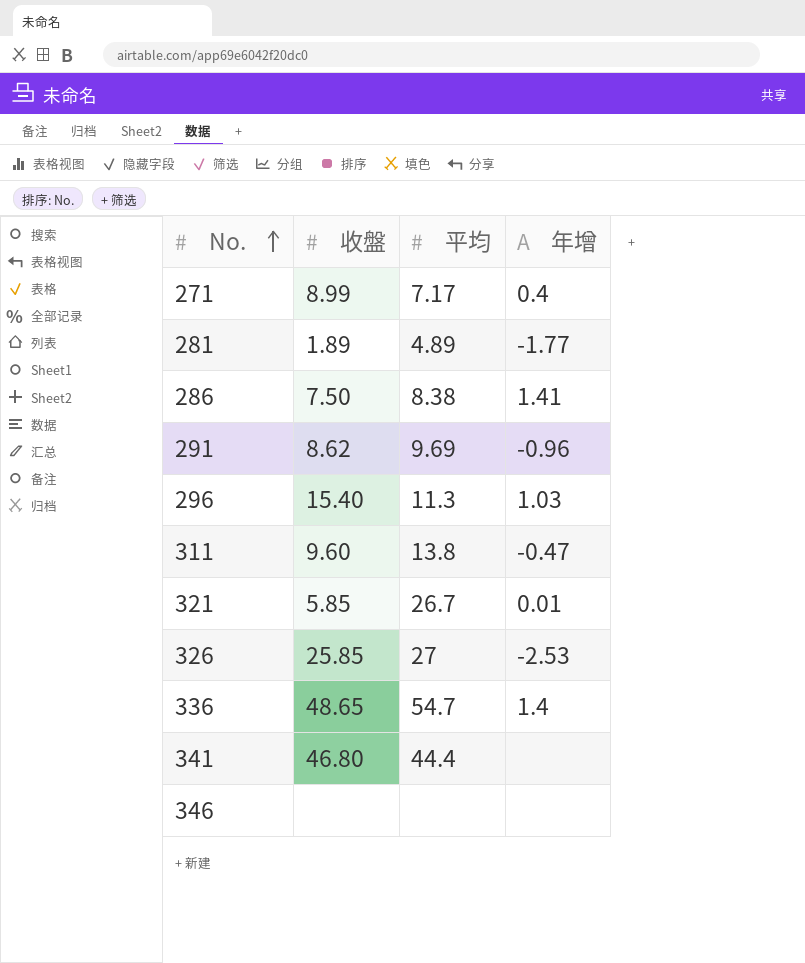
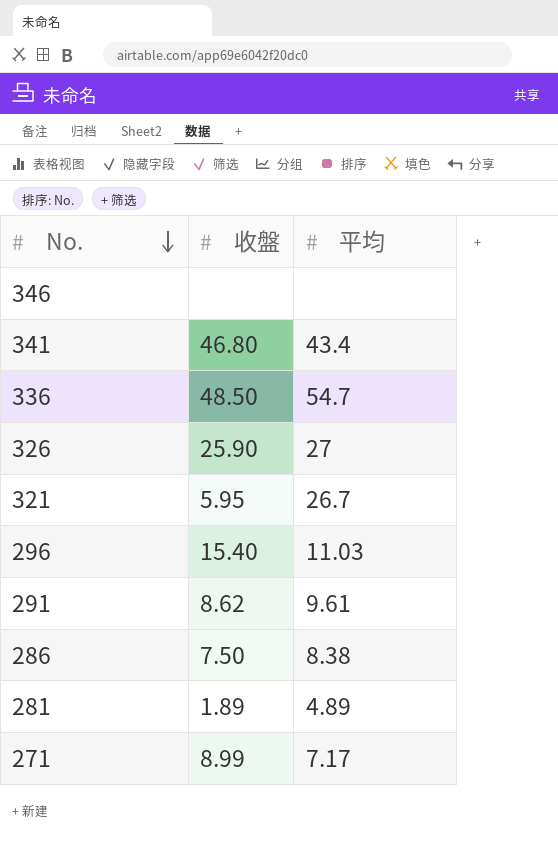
row order: No. ascending -> No. descending
column 年增 | position: 4 -> none
row 311: 9.60 | 13.8 | -0.47 -> none
341 | 平均: 44.4 -> 43.4
336 | 收盤: 48.65 -> 48.50
326 | 收盤: 25.85 -> 25.90
321 | 收盤: 5.85 -> 5.95
296 | 平均: 11.3 -> 11.03
291 | 平均: 9.69 -> 9.61

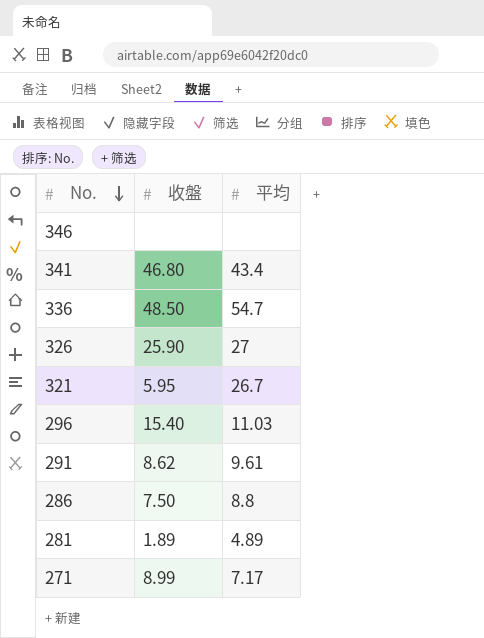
286 | 平均: 8.38 -> 8.8

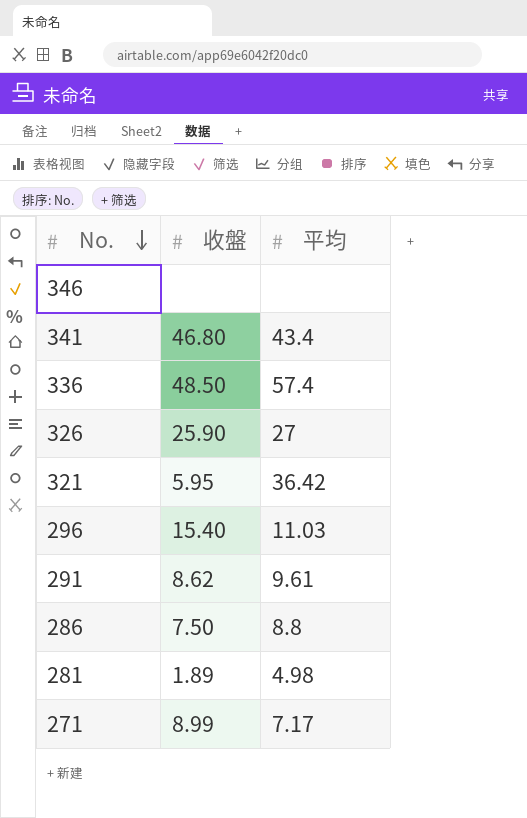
336 | 平均: 54.7 -> 57.4
321 | 平均: 26.7 -> 36.42
281 | 平均: 4.89 -> 4.98

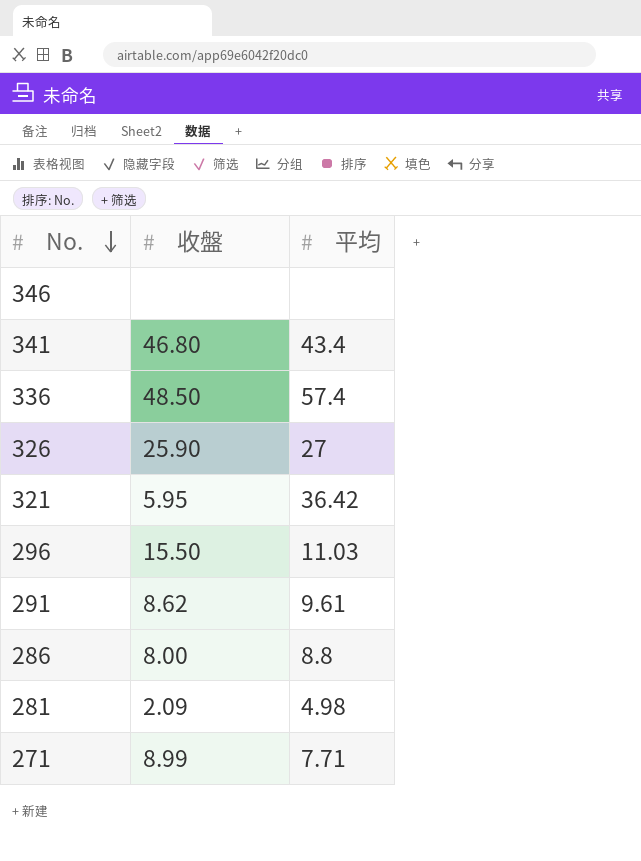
296 | 收盤: 15.40 -> 15.50
286 | 收盤: 7.50 -> 8.00
281 | 收盤: 1.89 -> 2.09
271 | 平均: 7.17 -> 7.71

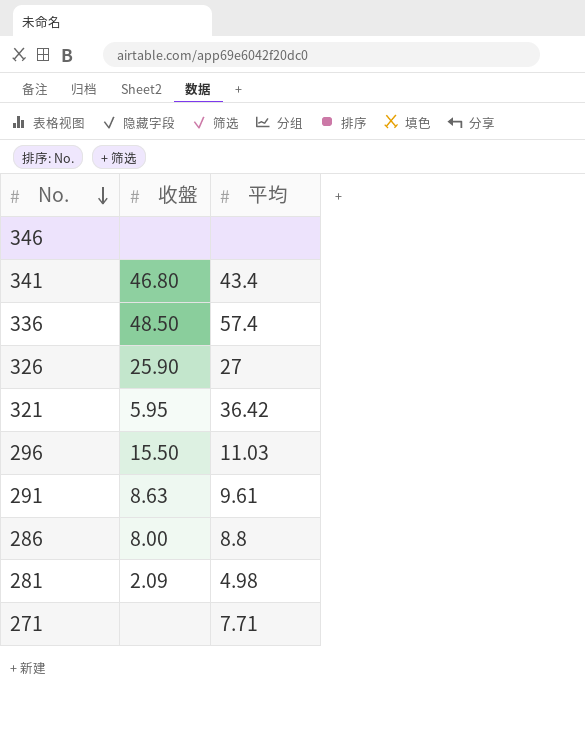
291 | 收盤: 8.62 -> 8.63
271 | 收盤: 8.99 -> none

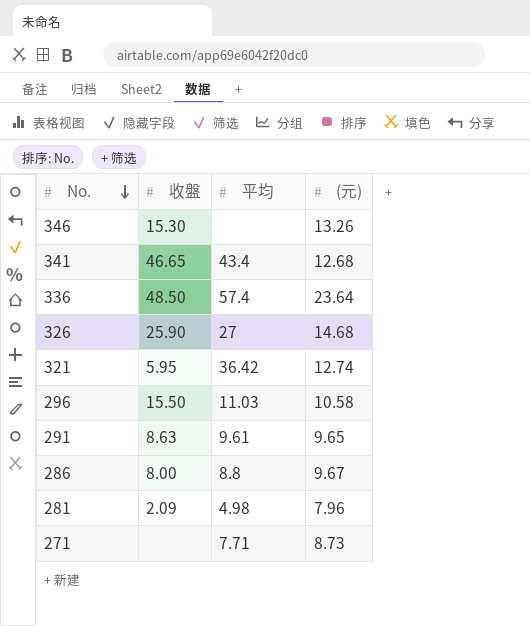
column (元) | position: none -> 4
346 | 收盤: none -> 15.30
341 | 收盤: 46.80 -> 46.65

